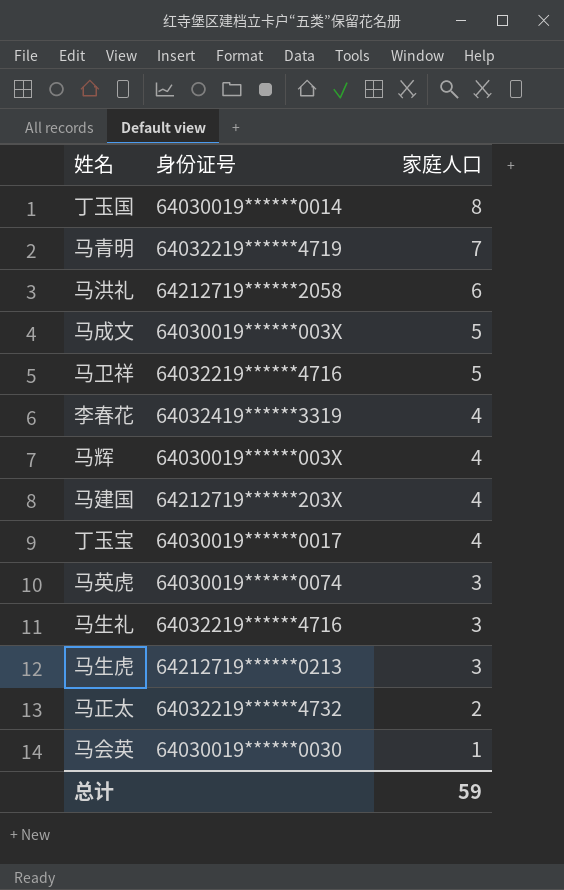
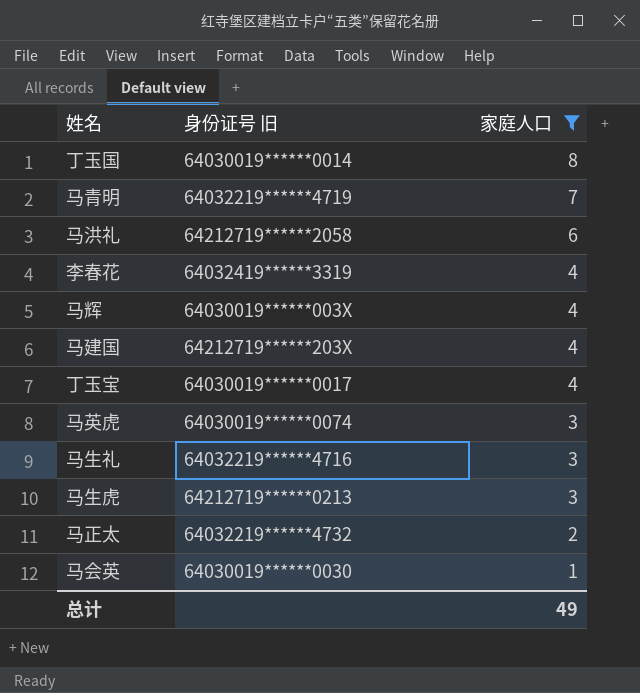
filter: none -> 家庭人口 != 5
column name: 身份证号 -> 身份证号 旧
总计 | 家庭人口: 59 -> 49

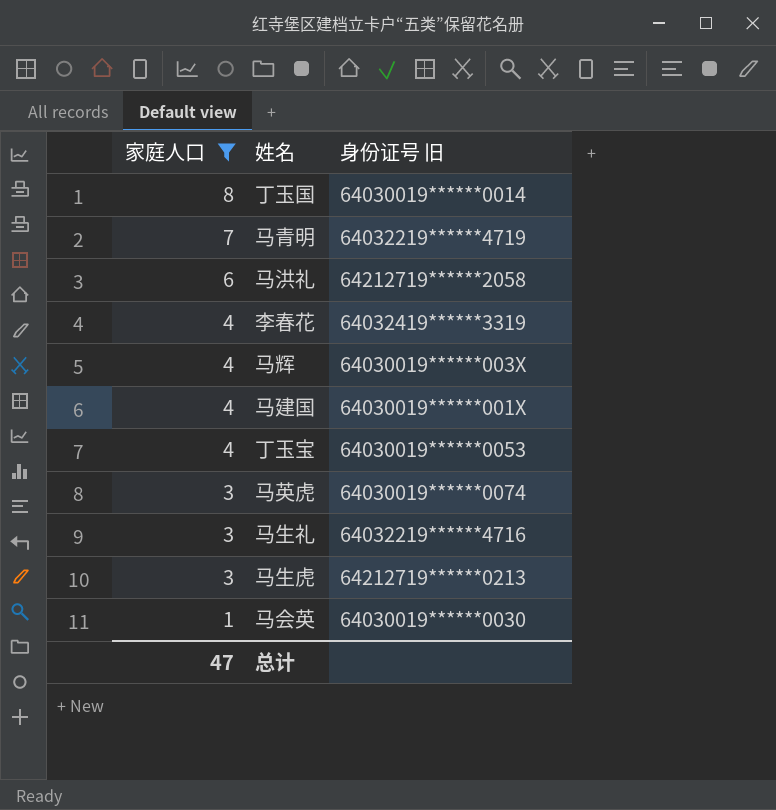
column 家庭人口 | position: 3 -> 1
row 马正太: 64032219******4732 | 2 -> none
马建国 | 身份证号 旧: 64212719******203X -> 64030019******001X
丁玉宝 | 身份证号 旧: 64030019******0017 -> 64030019******0053
总计 | 家庭人口: 49 -> 47

